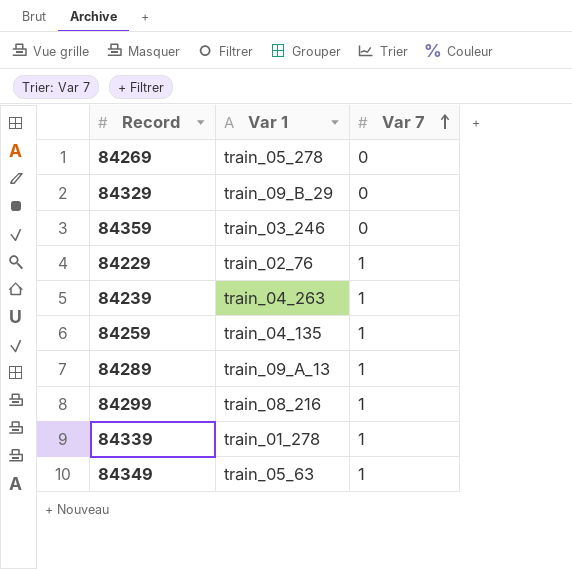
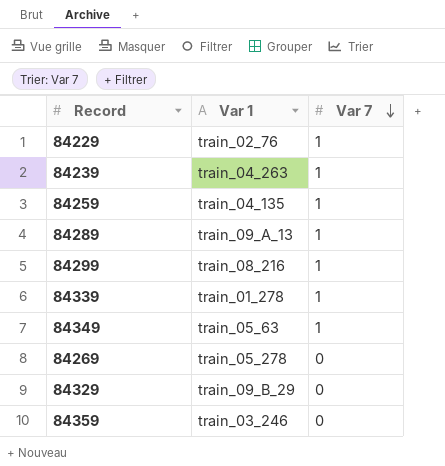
row order: Var 7 ascending -> Var 7 descending

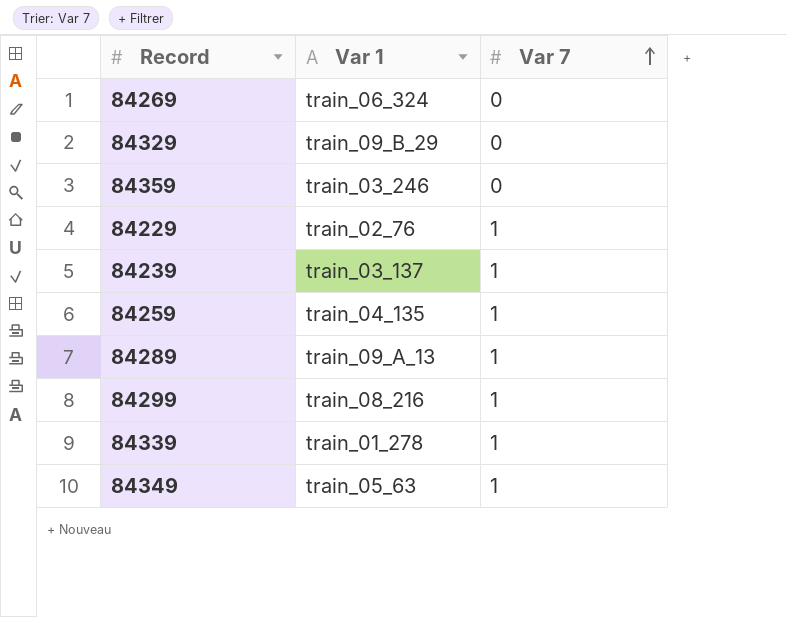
row order: Var 7 descending -> Var 7 ascending
84269 | Var 1: train_05_278 -> train_06_324
84239 | Var 1: train_04_263 -> train_03_137

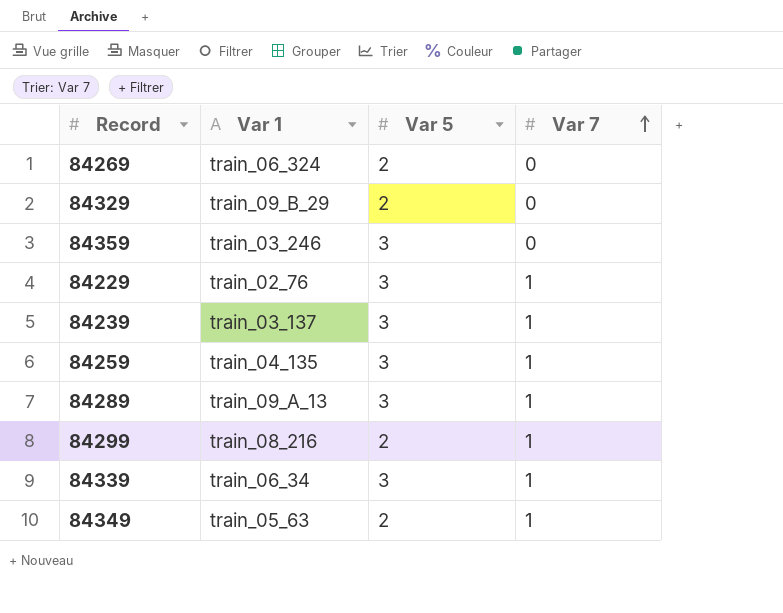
column Var 5 | position: none -> 3
84339 | Var 1: train_01_278 -> train_06_34

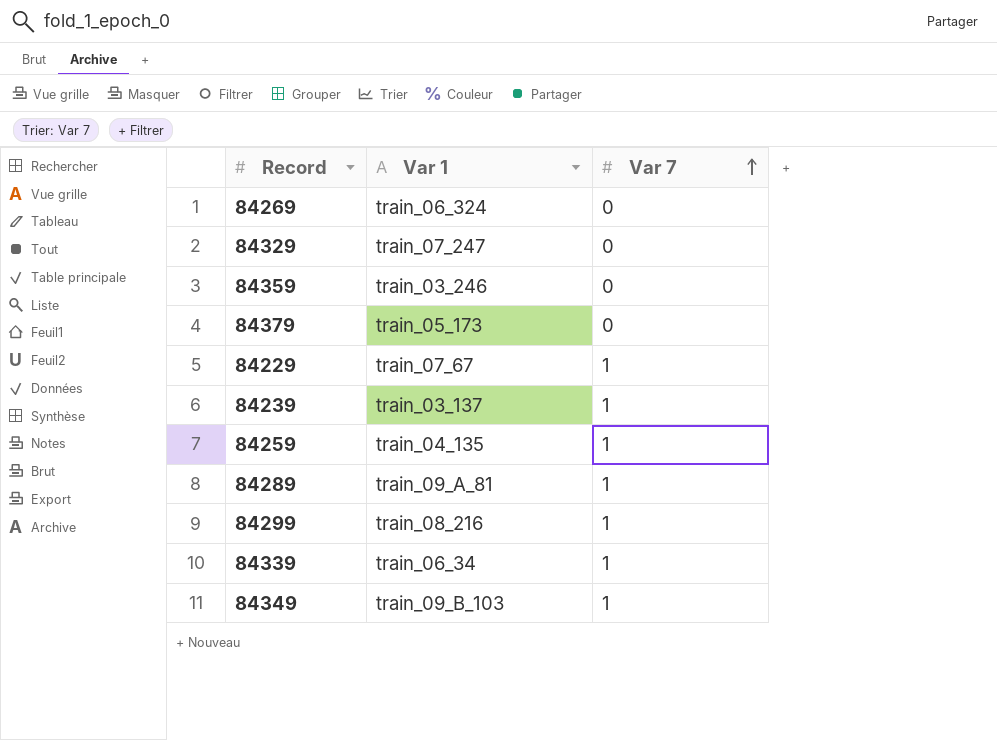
column Var 5 | position: 3 -> none
84329 | Var 1: train_09_B_29 -> train_07_247
row 84379: none -> train_05_173 | 0
84229 | Var 1: train_02_76 -> train_07_67
84289 | Var 1: train_09_A_13 -> train_09_A_81
84349 | Var 1: train_05_63 -> train_09_B_103

